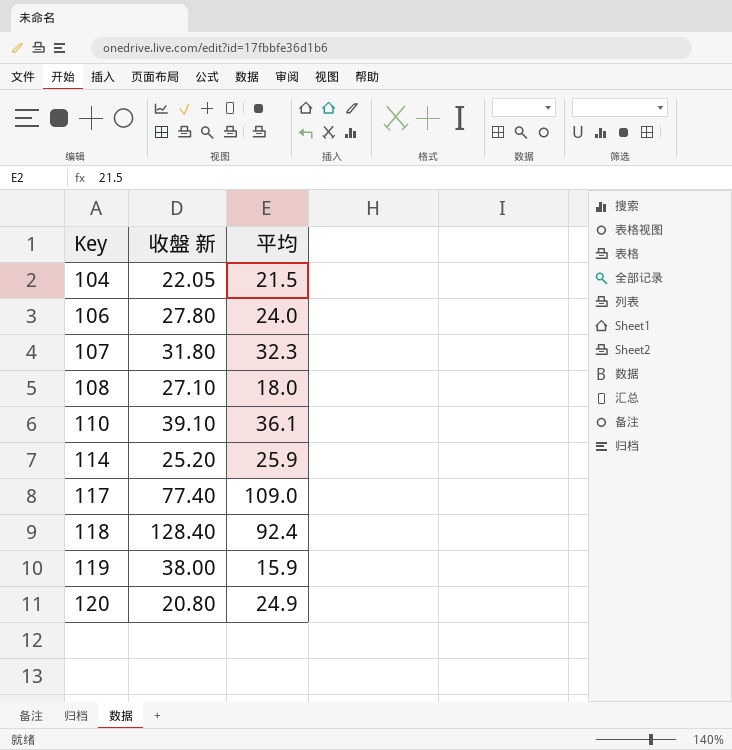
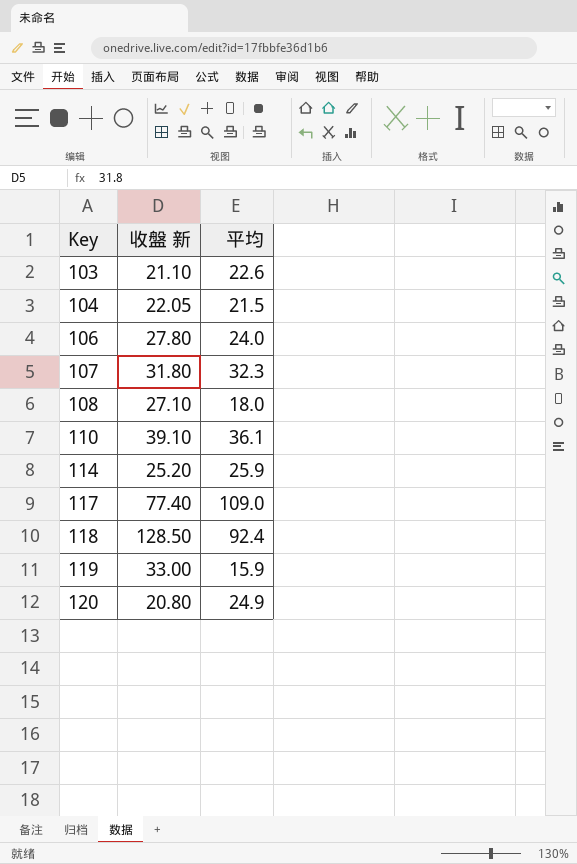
row 103: none -> 21.10 | 22.6
118 | 收盤 新: 128.40 -> 128.50
119 | 收盤 新: 38.00 -> 33.00

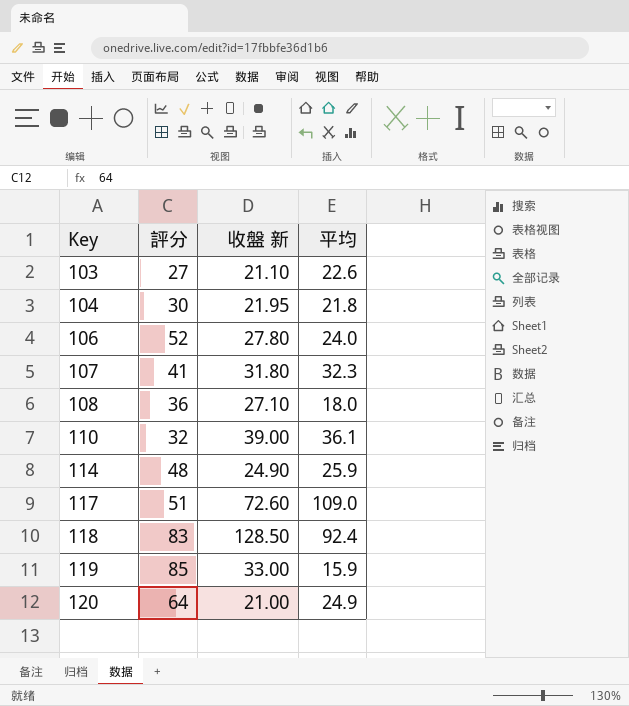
column 評分 | position: none -> 2
104 | 收盤 新: 22.05 -> 21.95
104 | 平均: 21.5 -> 21.8
110 | 收盤 新: 39.10 -> 39.00
114 | 收盤 新: 25.20 -> 24.90
117 | 收盤 新: 77.40 -> 72.60
120 | 收盤 新: 20.80 -> 21.00

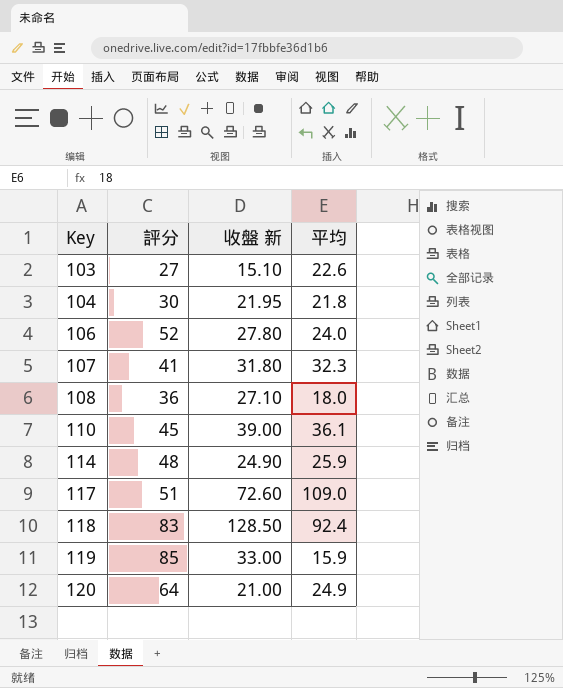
103 | 收盤 新: 21.10 -> 15.10
110 | 評分: 32 -> 45

